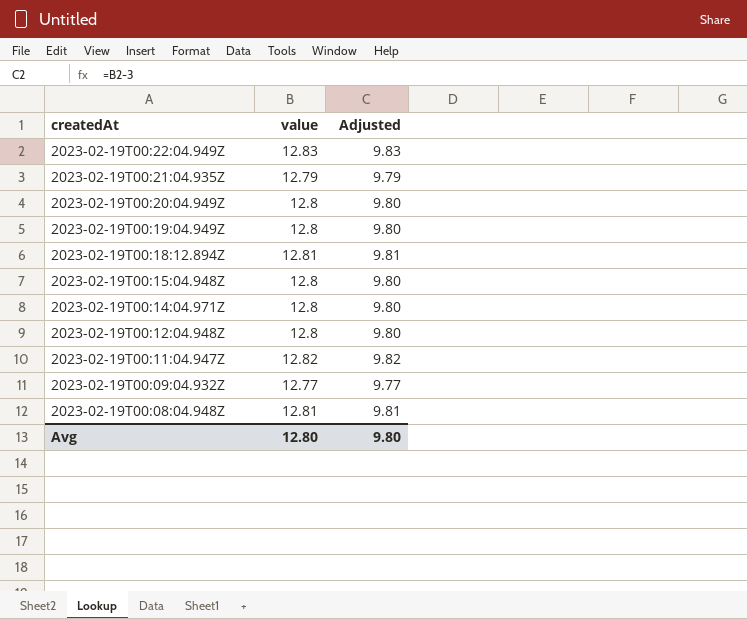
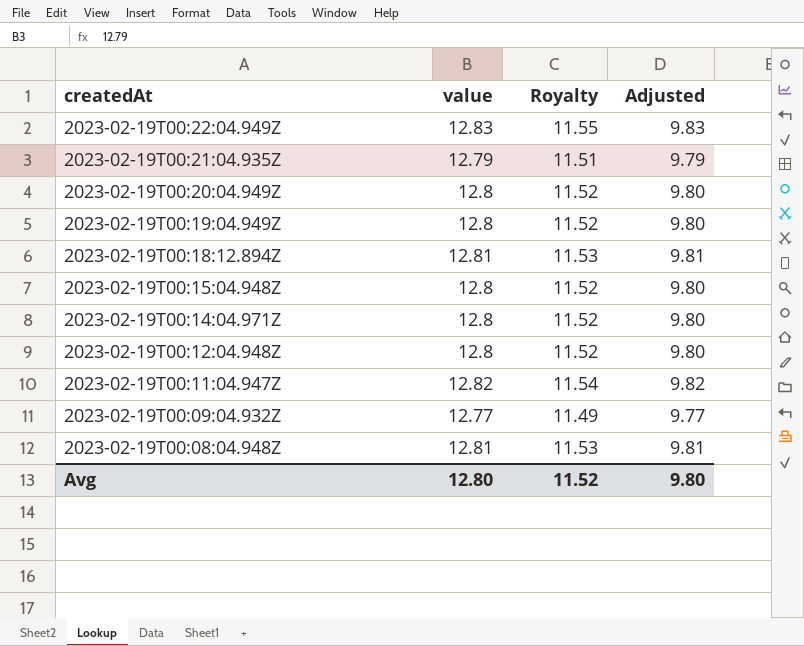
column Royalty | formula: none -> [value] * 0.9

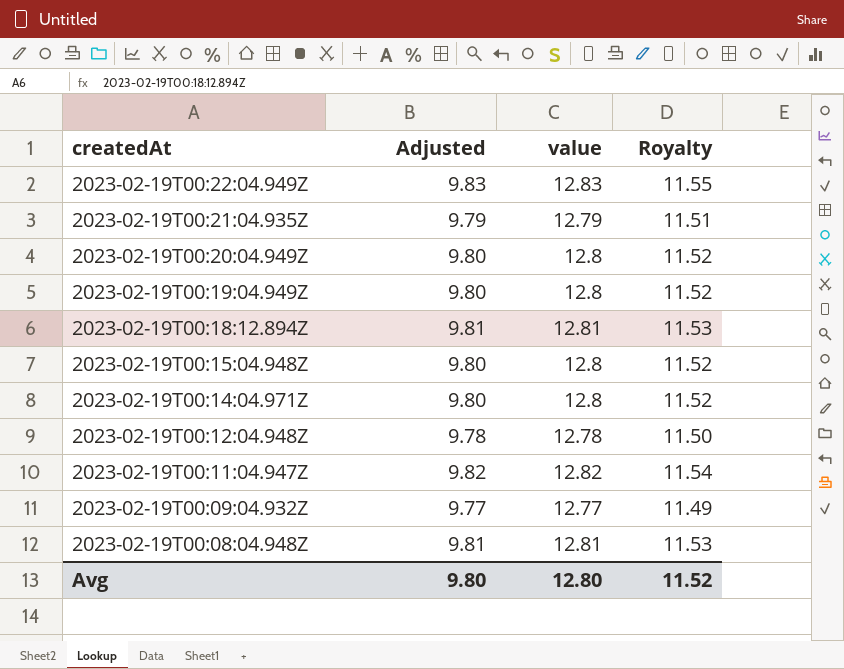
column Adjusted | position: 4 -> 2
2023-02-19T00:12:04.948Z | Adjusted: 9.80 -> 9.78
2023-02-19T00:12:04.948Z | value: 12.8 -> 12.78
2023-02-19T00:12:04.948Z | Royalty: 11.52 -> 11.50

